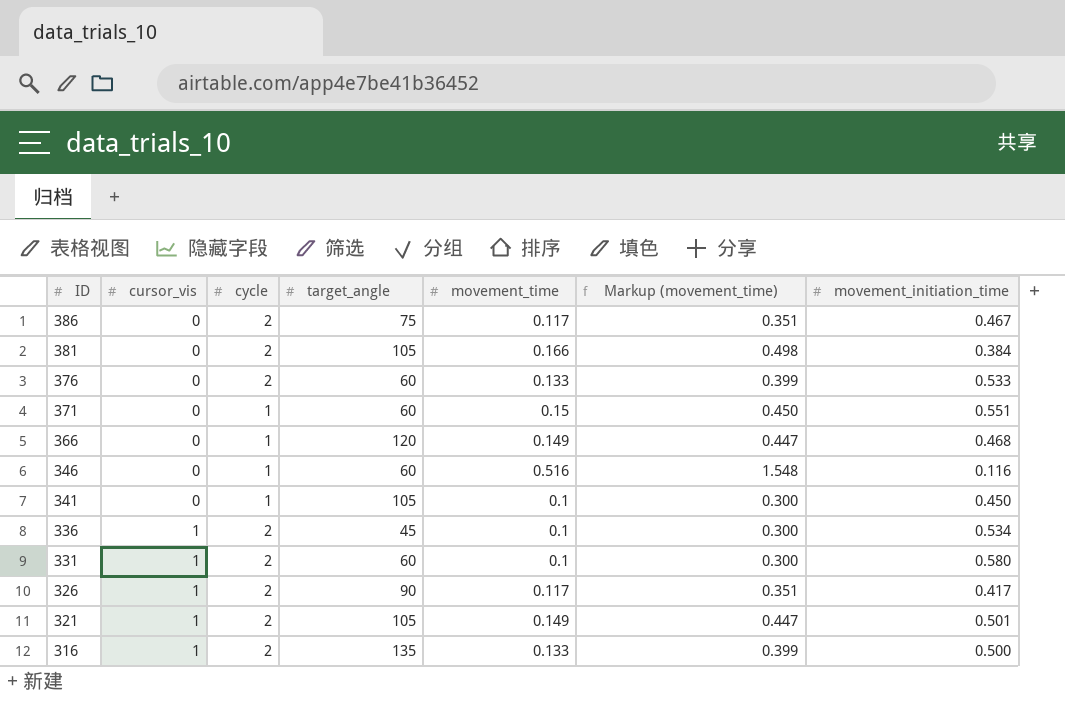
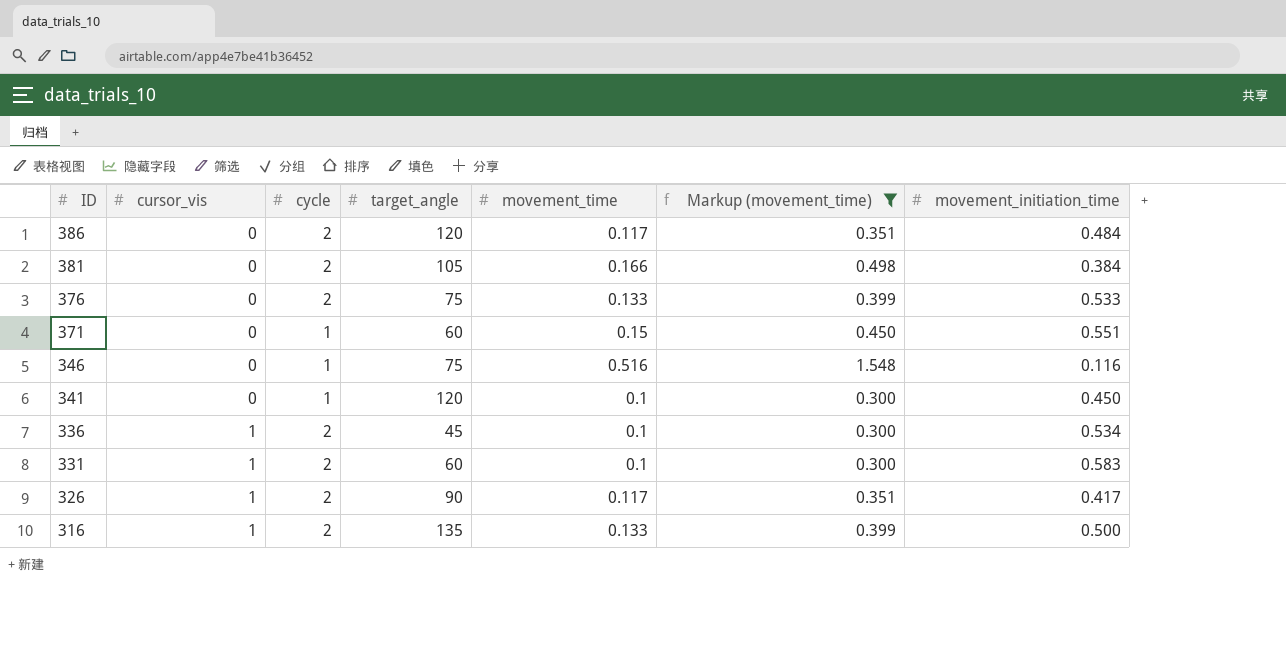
filter: none -> Markup (movement_time) != 0.447
386 | target_angle: 75 -> 120
386 | movement_initiation_time: 0.467 -> 0.484
376 | target_angle: 60 -> 75
346 | target_angle: 60 -> 75
341 | target_angle: 105 -> 120
331 | movement_initiation_time: 0.580 -> 0.583

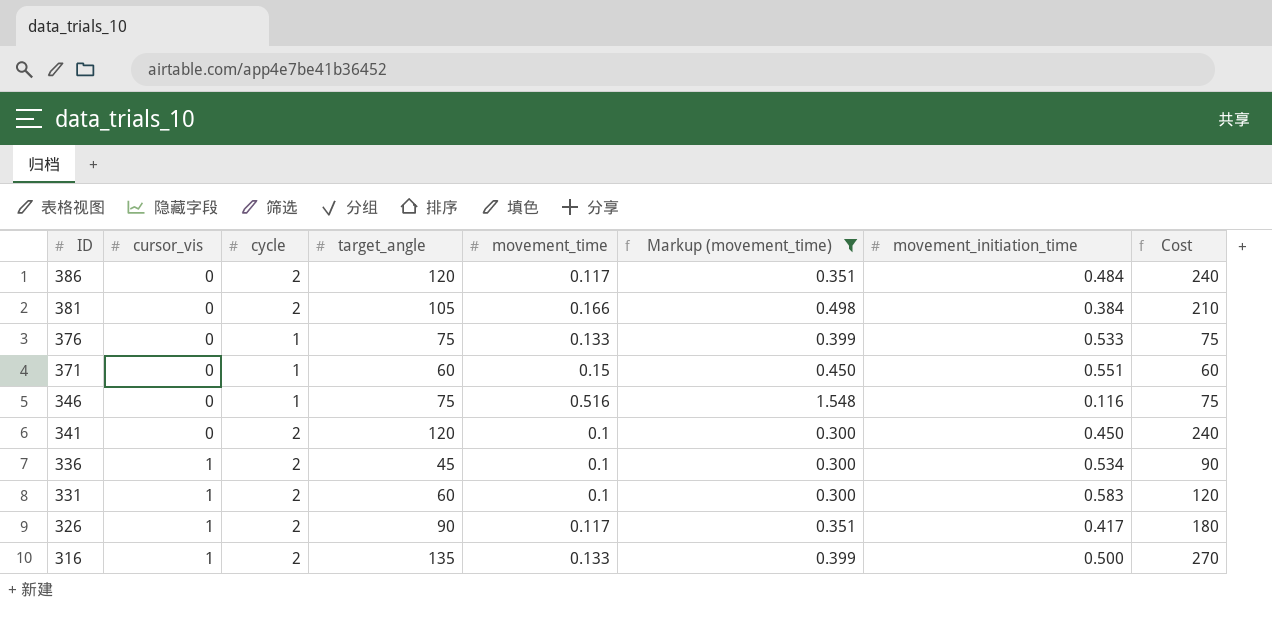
column Cost | formula: none -> [cycle] * [target_angle]
376 | cycle: 2 -> 1
341 | cycle: 1 -> 2

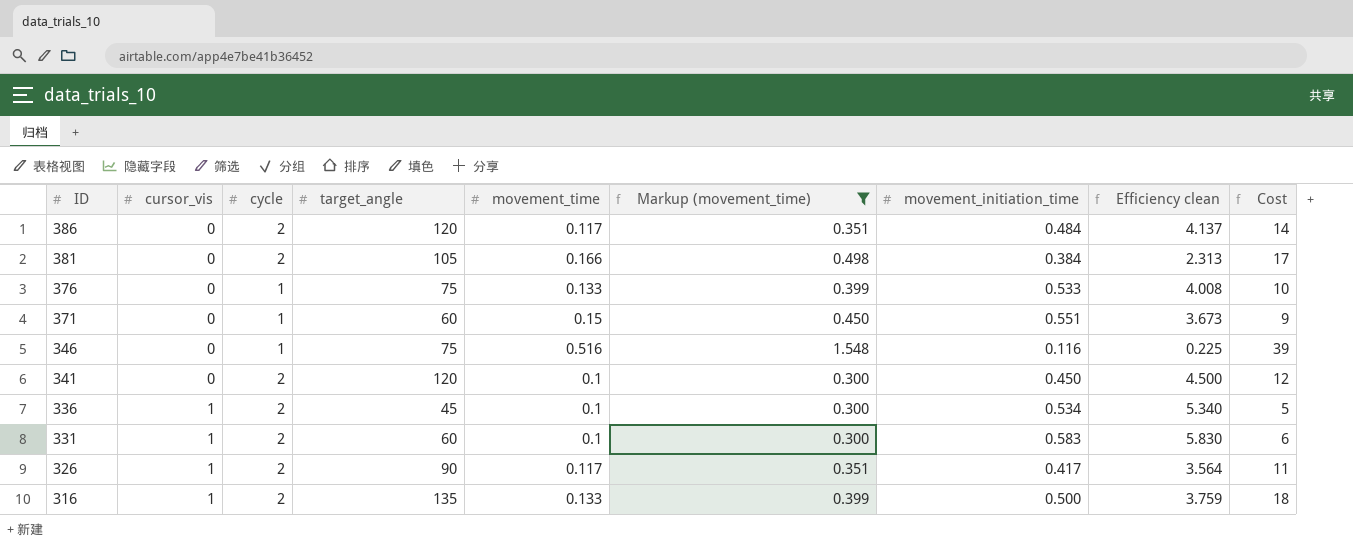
column Efficiency clean | formula: none -> [movement_initiation_time] / [movement_time]
column Cost | formula: [cycle] * [target_angle] -> [target_angle] * [movement_time]

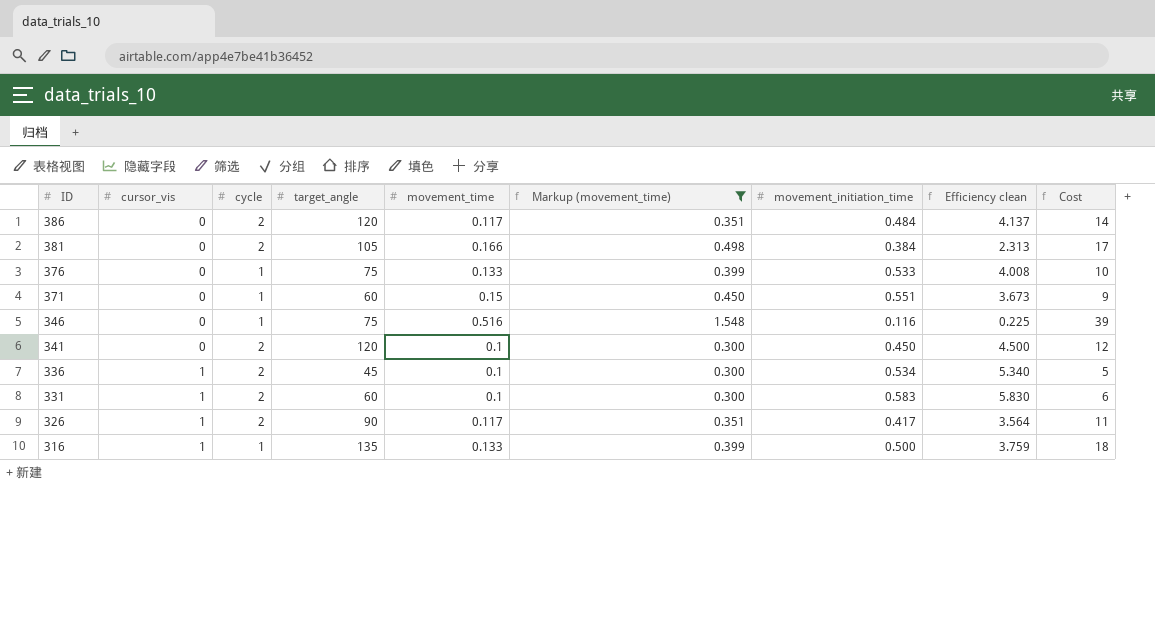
316 | cycle: 2 -> 1

